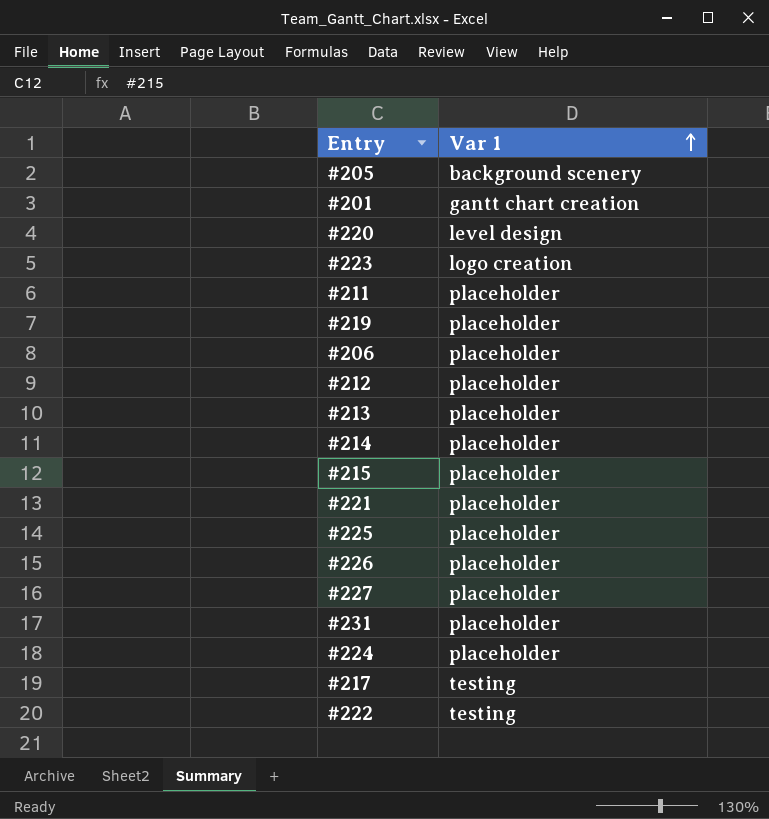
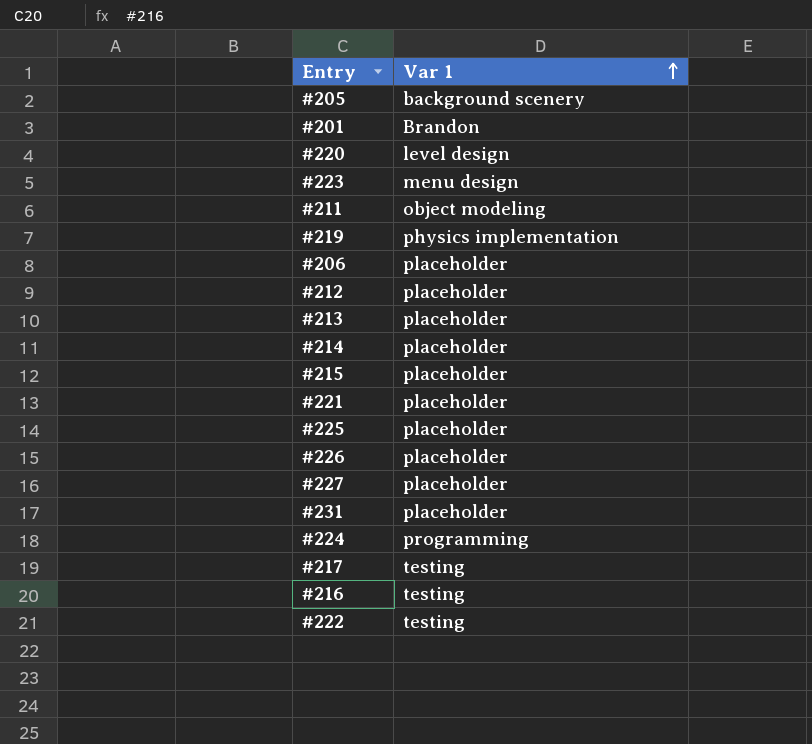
#201 | Var 1: gantt chart creation -> Brandon
#223 | Var 1: logo creation -> menu design
#211 | Var 1: placeholder -> object modeling
#219 | Var 1: placeholder -> physics implementation
#224 | Var 1: placeholder -> programming
row #216: none -> testing

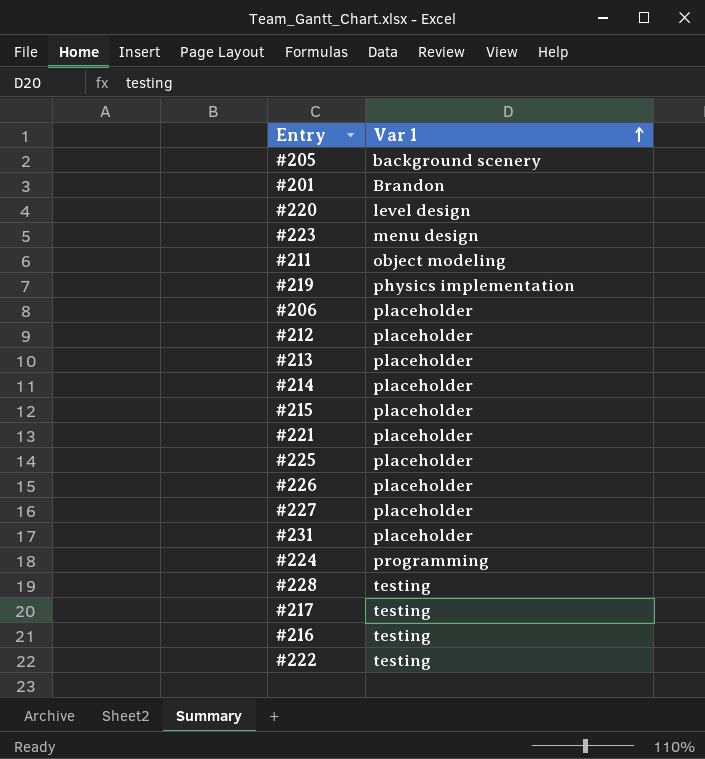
row #228: none -> testing

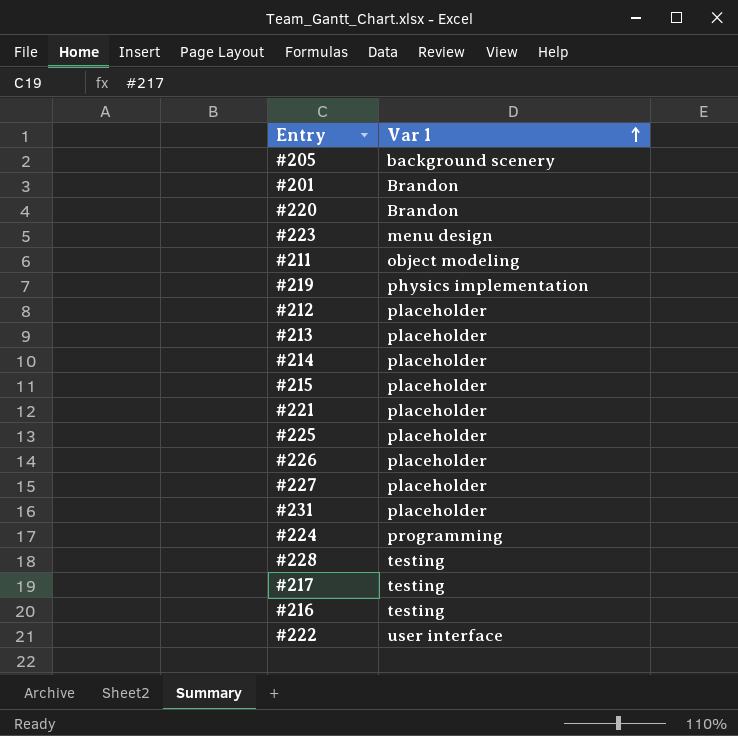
row #206: placeholder -> none
#220 | Var 1: level design -> Brandon
#222 | Var 1: testing -> user interface

